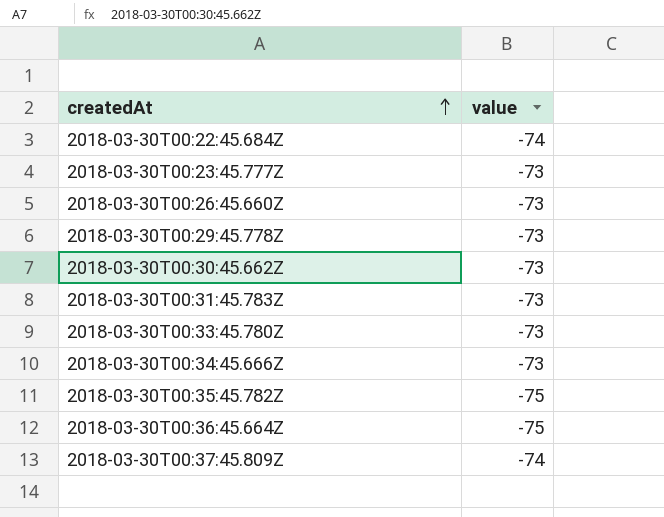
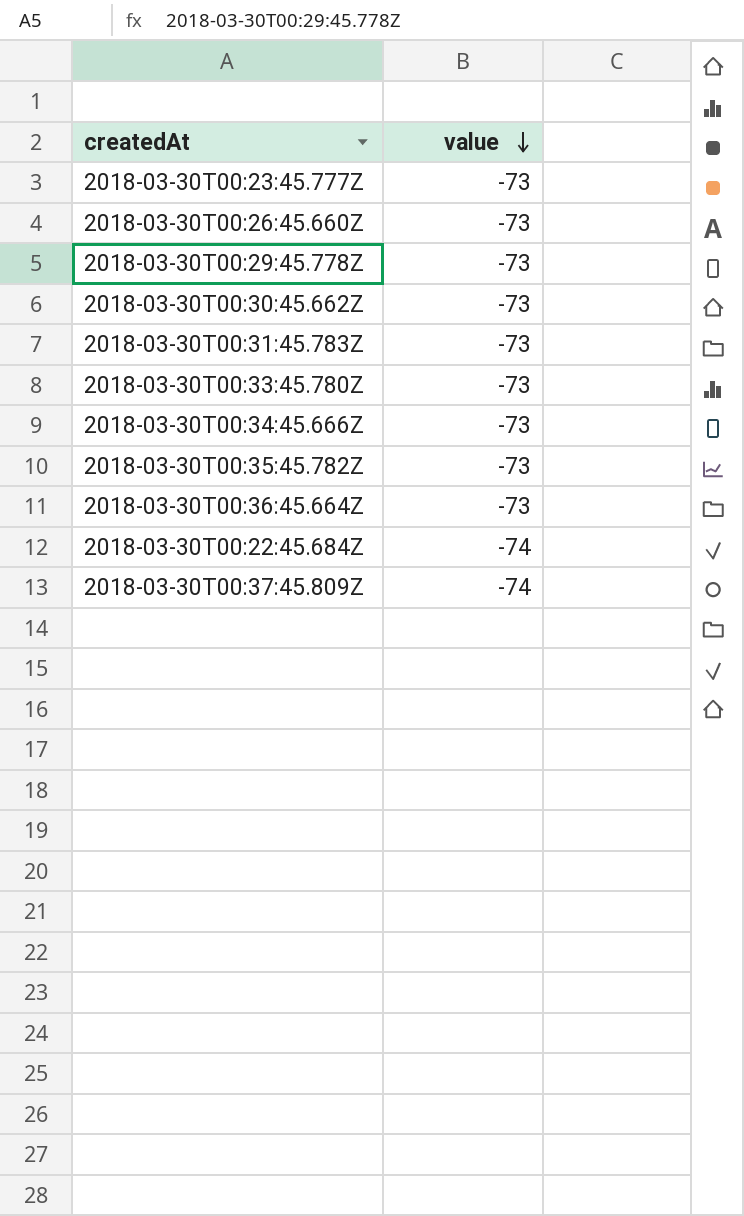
row order: createdAt ascending -> value descending
2018-03-30T00:35:45.782Z | value: -75 -> -73
2018-03-30T00:36:45.664Z | value: -75 -> -73

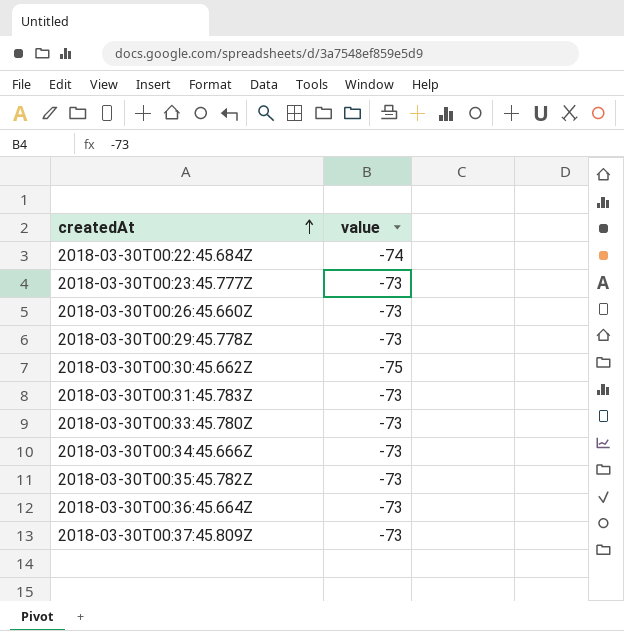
row order: value descending -> createdAt ascending
2018-03-30T00:30:45.662Z | value: -73 -> -75
2018-03-30T00:37:45.809Z | value: -74 -> -73

